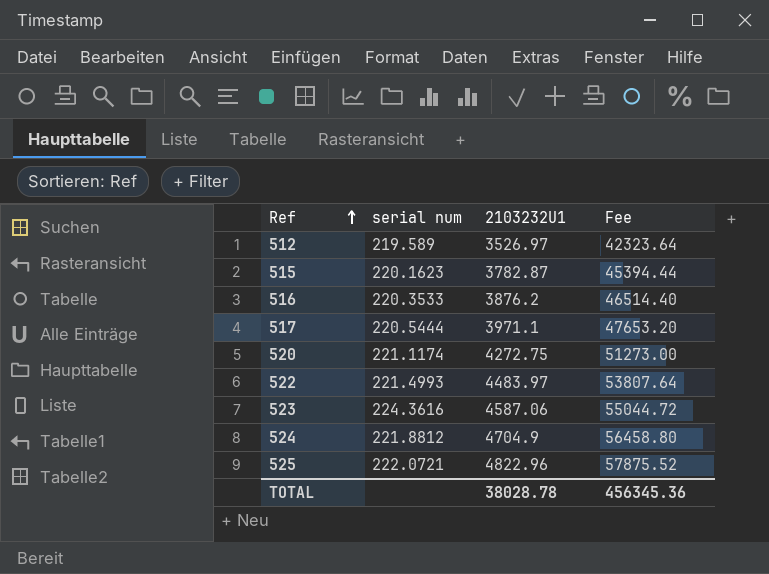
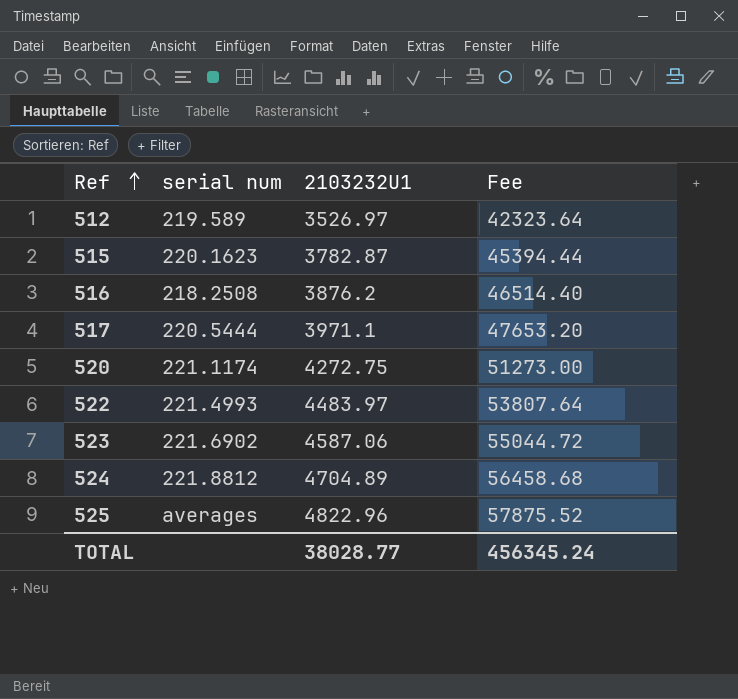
516 | serial num: 220.3533 -> 218.2508
523 | serial num: 224.3616 -> 221.6902
524 | 2103232U1: 4704.9 -> 4704.89
524 | Fee: 56458.80 -> 56458.68
525 | serial num: 222.0721 -> averages
TOTAL | 2103232U1: 38028.78 -> 38028.77
TOTAL | Fee: 456345.36 -> 456345.24

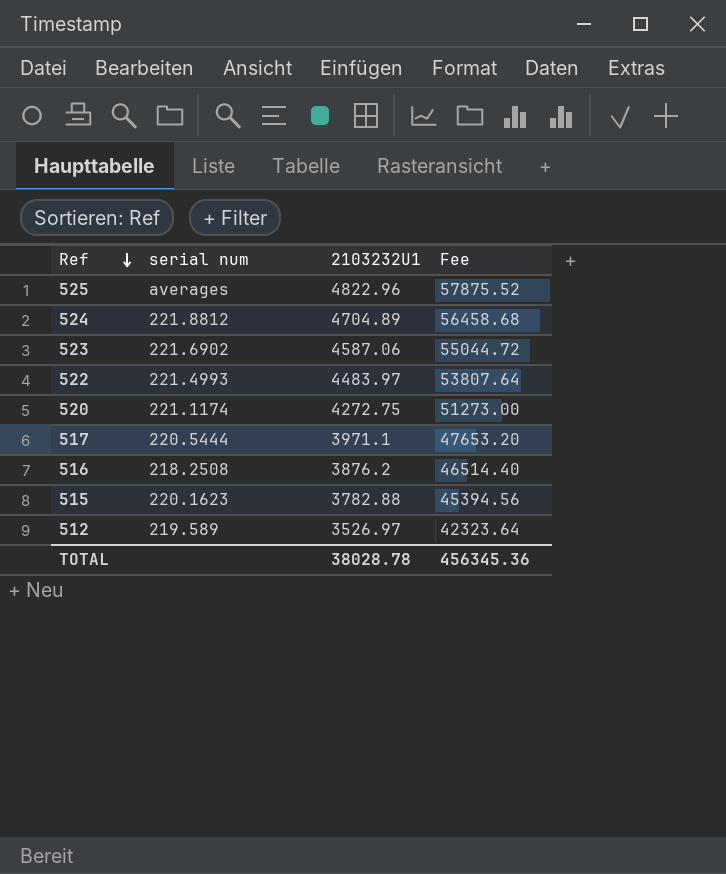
row order: Ref ascending -> Ref descending
515 | 2103232U1: 3782.87 -> 3782.88
515 | Fee: 45394.44 -> 45394.56
TOTAL | 2103232U1: 38028.77 -> 38028.78
TOTAL | Fee: 456345.24 -> 456345.36

